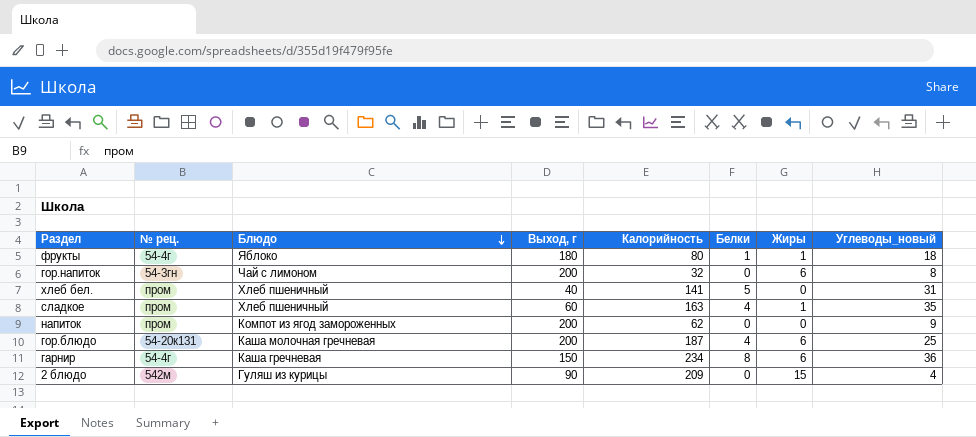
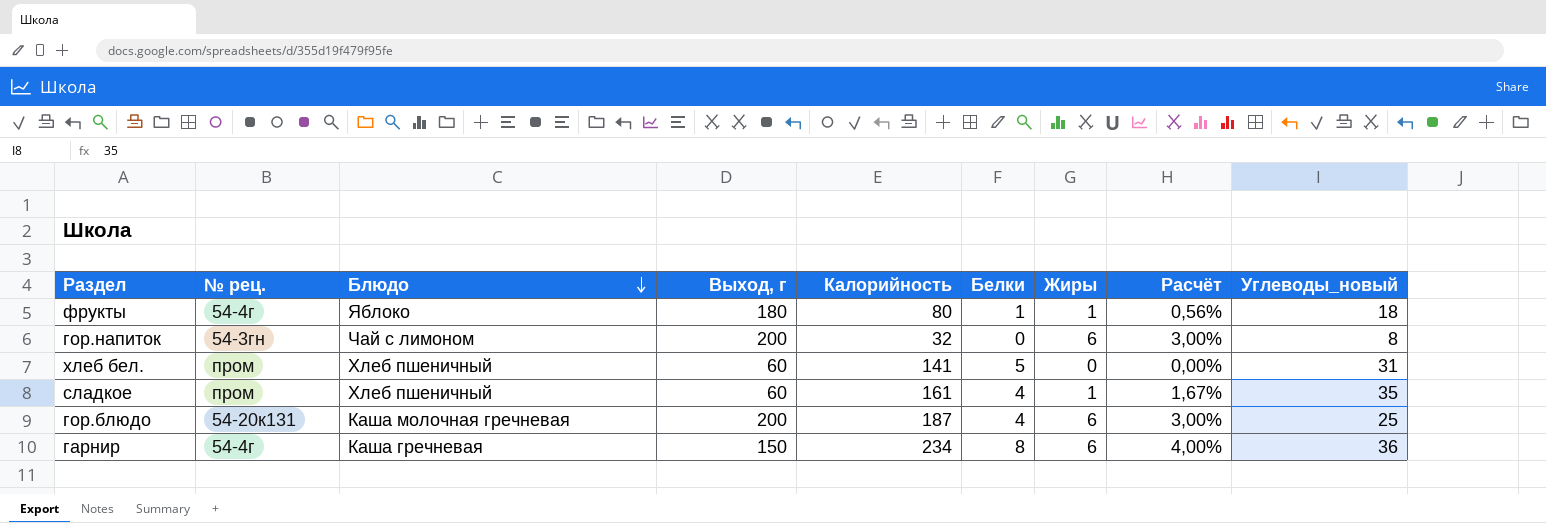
column Расчёт | formula: none -> [Жиры] / [Выход, г]
row напиток: пром | Компот из ягод замороженных | 200 | 62 | 0 | 0 | 9 -> none
row 2 блюдо: 542м | Гуляш из курицы | 90 | 209 | 0 | 15 | 4 -> none
хлеб бел. | Выход, г: 40 -> 60
сладкое | Калорийность: 163 -> 161

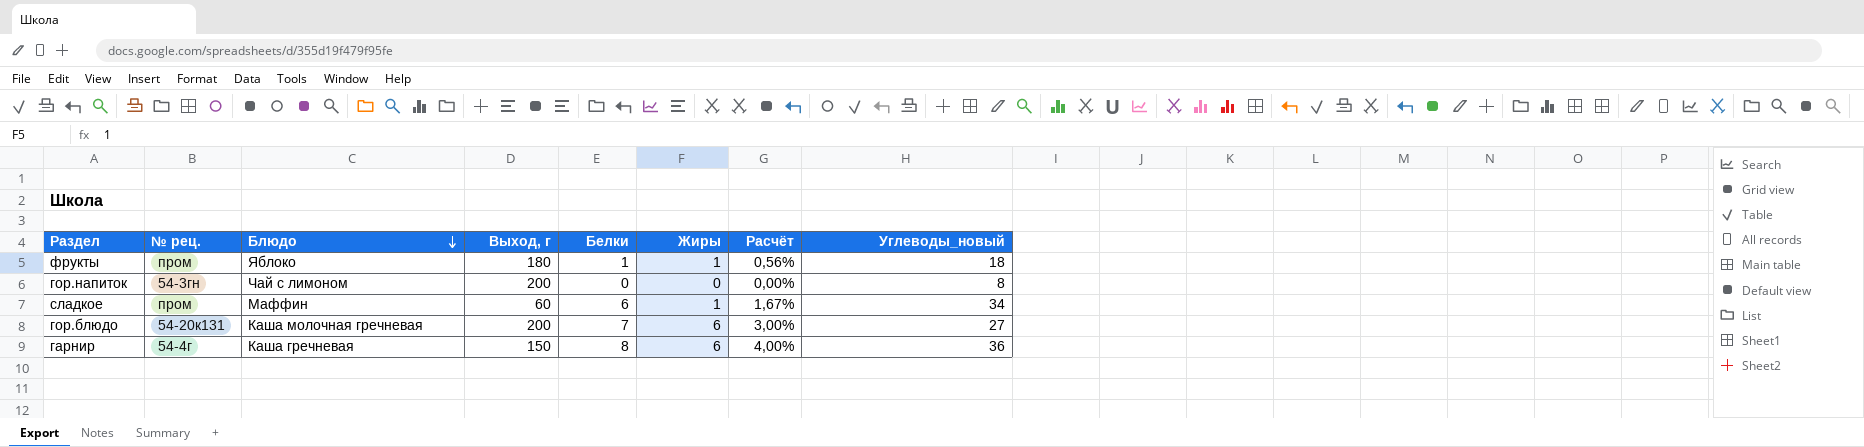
column Калорийность | position: 5 -> none
row хлеб бел.: пром | Хлеб пшеничный | 60 | 141 | 5 | 0 | 0,00% | 31 -> none
фрукты | № рец.: 54-4г -> пром
гор.напиток | Жиры: 6 -> 0
гор.напиток | Расчёт: 3,00% -> 0,00%
сладкое | Блюдо: Хлеб пшеничный -> Маффин
сладкое | Белки: 4 -> 6
сладкое | Углеводы_новый: 35 -> 34
гор.блюдо | Белки: 4 -> 7
гор.блюдо | Углеводы_новый: 25 -> 27

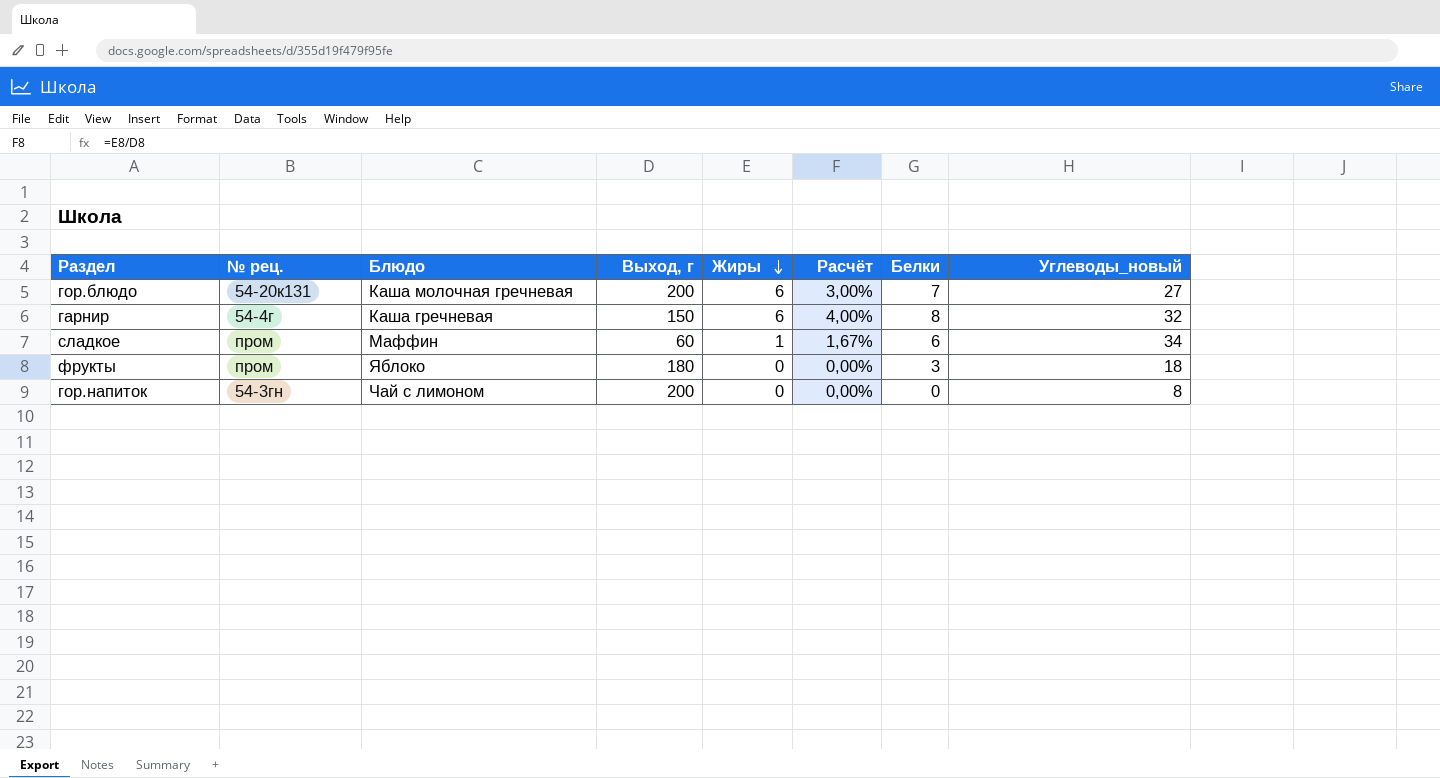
row order: Блюдо descending -> Жиры descending
column Белки | position: 5 -> 7
гарнир | Углеводы_новый: 36 -> 32
фрукты | Жиры: 1 -> 0
фрукты | Расчёт: 0,56% -> 0,00%
фрукты | Белки: 1 -> 3

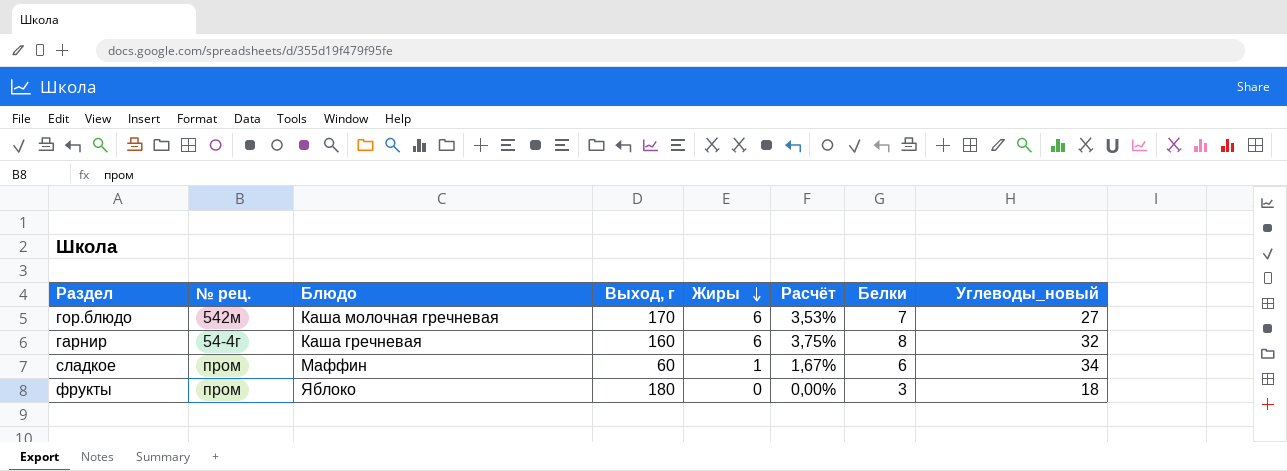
row гор.напиток: 54-3гн | Чай с лимоном | 200 | 0 | 0,00% | 0 | 8 -> none
гор.блюдо | № рец.: 54-20к131 -> 542м
гор.блюдо | Выход, г: 200 -> 170
гор.блюдо | Расчёт: 3,00% -> 3,53%
гарнир | Выход, г: 150 -> 160
гарнир | Расчёт: 4,00% -> 3,75%

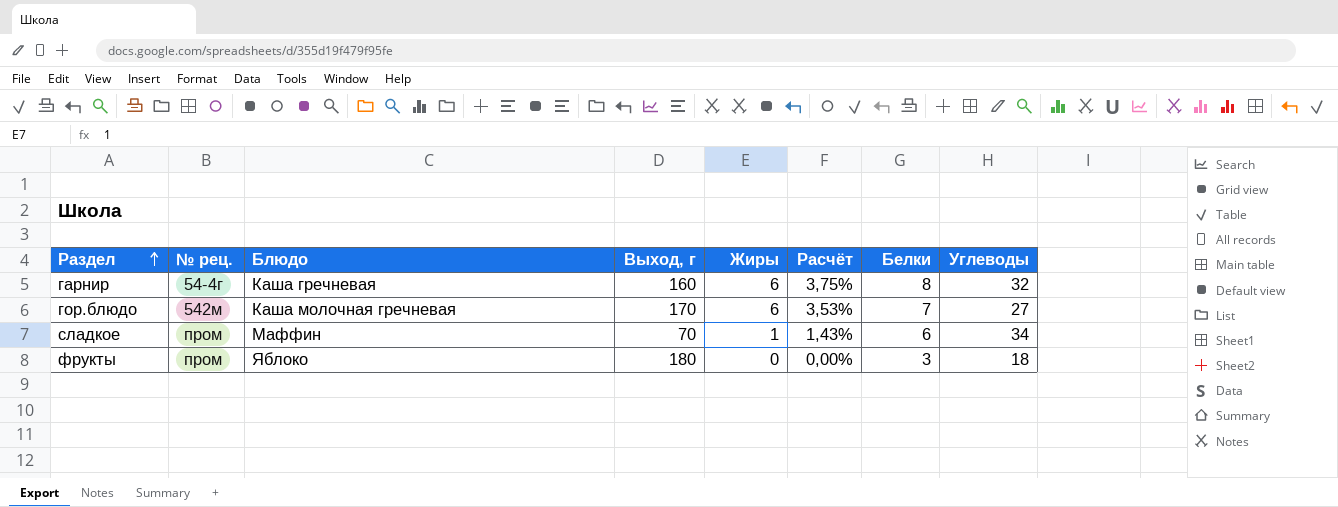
row order: Жиры descending -> Раздел ascending
column name: Углеводы_новый -> Углеводы
сладкое | Выход, г: 60 -> 70
сладкое | Расчёт: 1,67% -> 1,43%

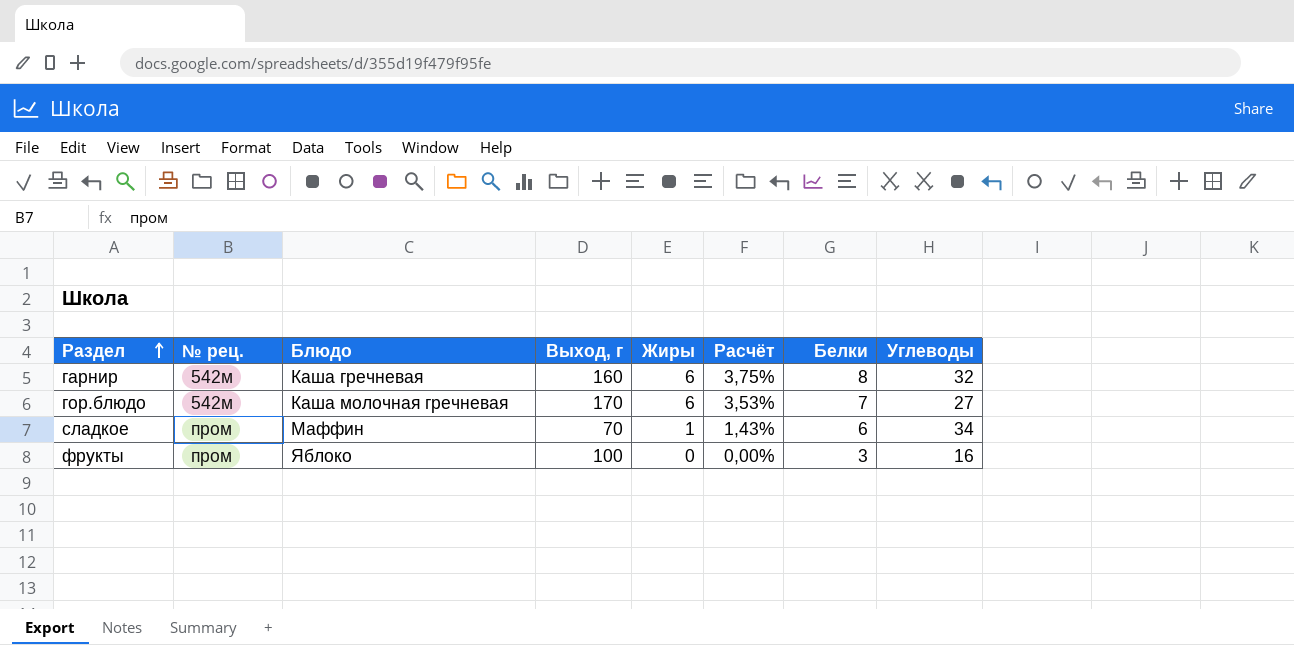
гарнир | № рец.: 54-4г -> 542м
фрукты | Выход, г: 180 -> 100
фрукты | Углеводы: 18 -> 16

